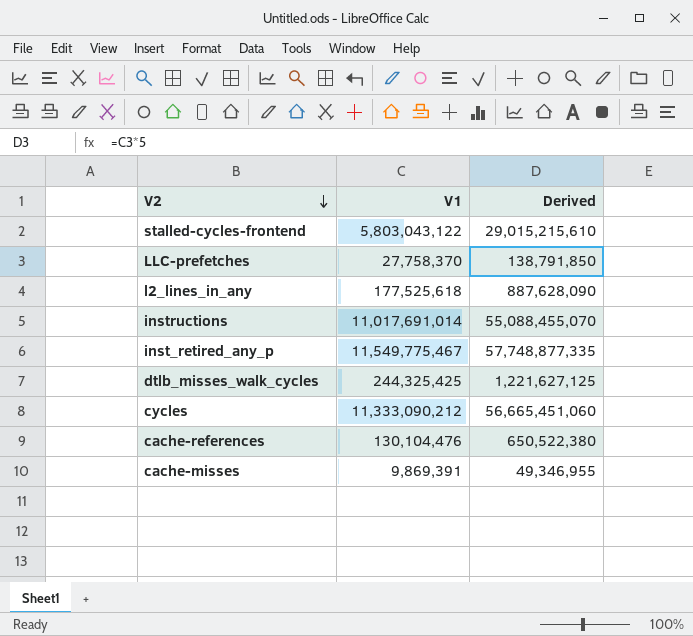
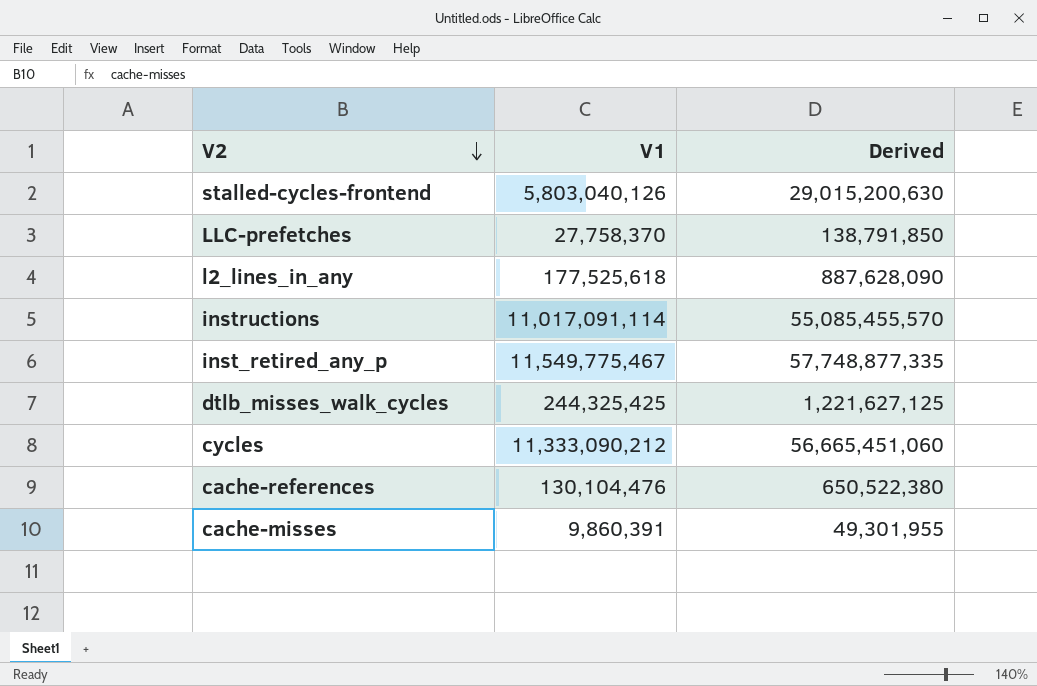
stalled-cycles-frontend | V1: 5,803,043,122 -> 5,803,040,126
stalled-cycles-frontend | Derived: 29,015,215,610 -> 29,015,200,630
instructions | V1: 11,017,691,014 -> 11,017,091,114
instructions | Derived: 55,088,455,070 -> 55,085,455,570
cache-misses | V1: 9,869,391 -> 9,860,391
cache-misses | Derived: 49,346,955 -> 49,301,955

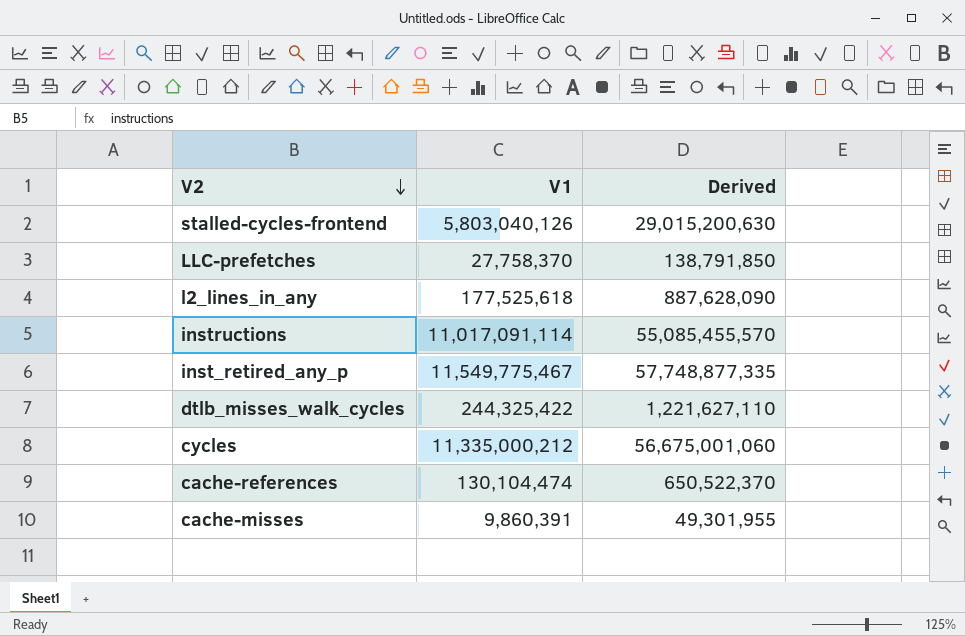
dtlb_misses_walk_cycles | V1: 244,325,425 -> 244,325,422
dtlb_misses_walk_cycles | Derived: 1,221,627,125 -> 1,221,627,110
cycles | V1: 11,333,090,212 -> 11,335,000,212
cycles | Derived: 56,665,451,060 -> 56,675,001,060
cache-references | V1: 130,104,476 -> 130,104,474
cache-references | Derived: 650,522,380 -> 650,522,370

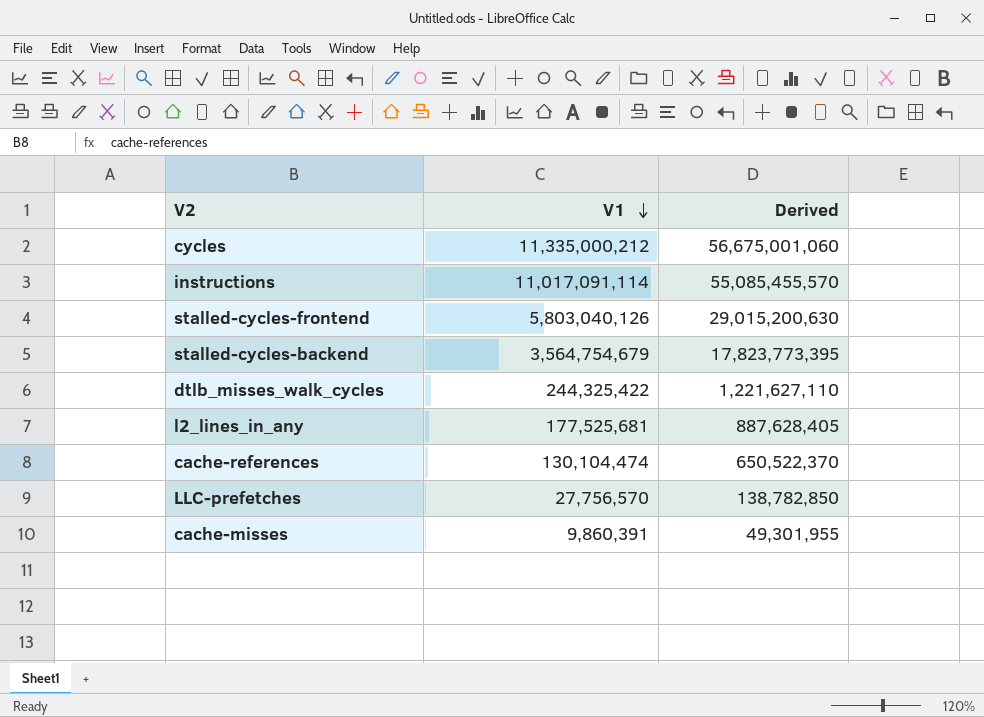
row order: V2 descending -> V1 descending
row inst_retired_any_p: 11,549,775,467 | 57,748,877,335 -> none
row stalled-cycles-backend: none -> 3,564,754,679 | 17,823,773,395
l2_lines_in_any | V1: 177,525,618 -> 177,525,681
l2_lines_in_any | Derived: 887,628,090 -> 887,628,405
LLC-prefetches | V1: 27,758,370 -> 27,756,570
LLC-prefetches | Derived: 138,791,850 -> 138,782,850

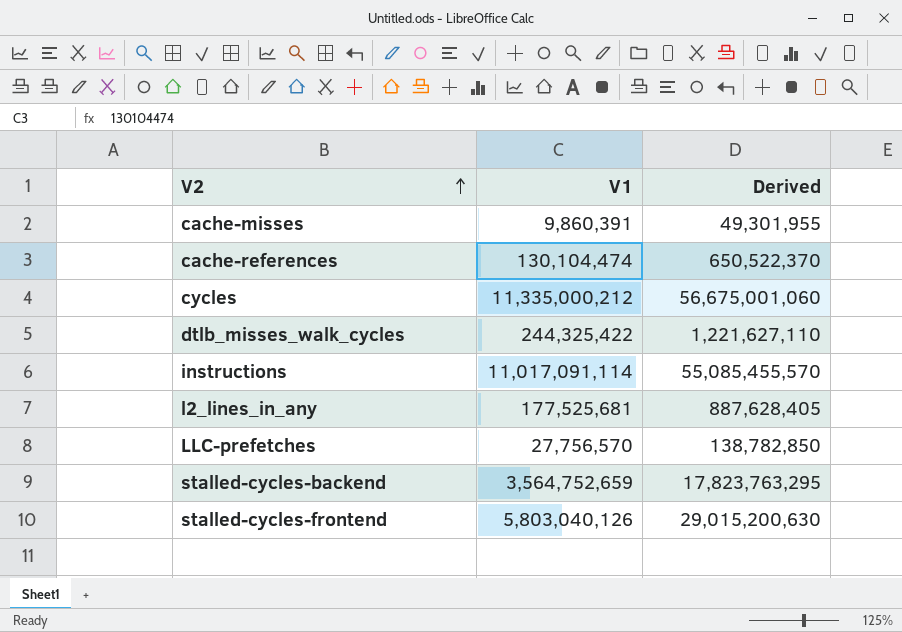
row order: V1 descending -> V2 ascending
stalled-cycles-backend | V1: 3,564,754,679 -> 3,564,752,659
stalled-cycles-backend | Derived: 17,823,773,395 -> 17,823,763,295

